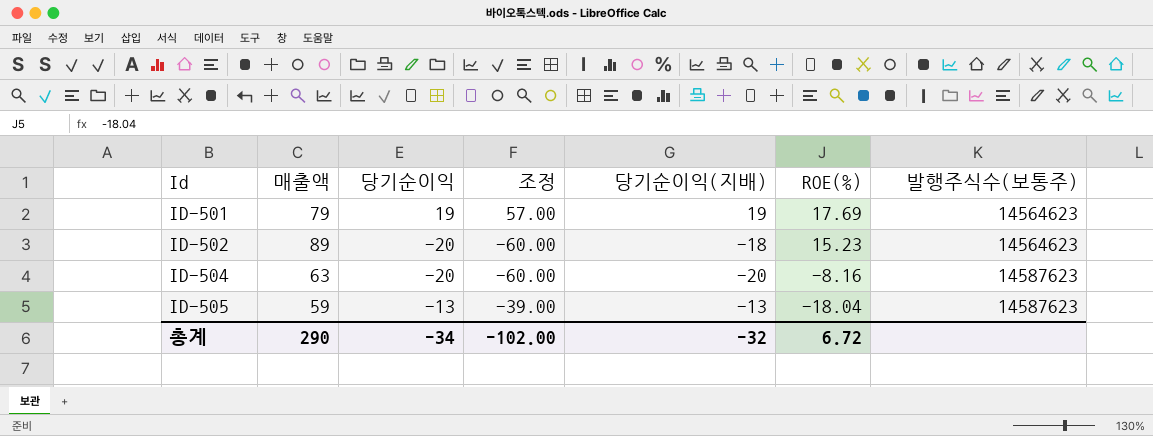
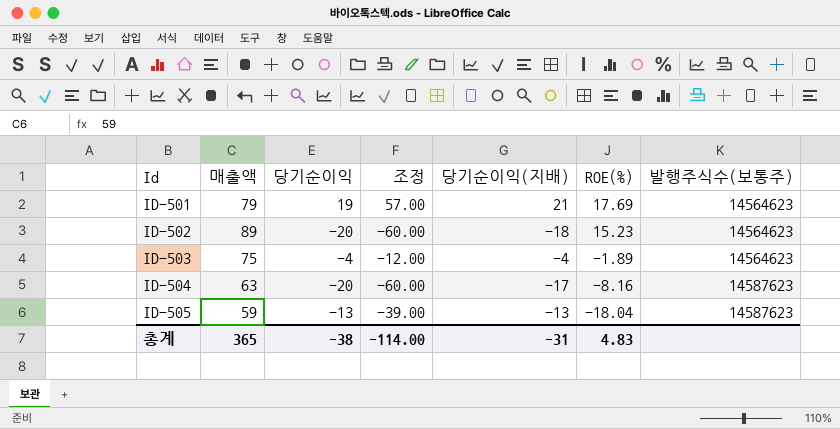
ID-501 | 당기순이익(지배): 19 -> 21
row ID-503: none -> 75 | -4 | -12.00 | -4 | -1.89 | 14564623
ID-504 | 당기순이익(지배): -20 -> -17
총계 | 매출액: 290 -> 365
총계 | 당기순이익: -34 -> -38
총계 | 조정: -102.00 -> -114.00
총계 | 당기순이익(지배): -32 -> -31
총계 | ROE(%): 6.72 -> 4.83

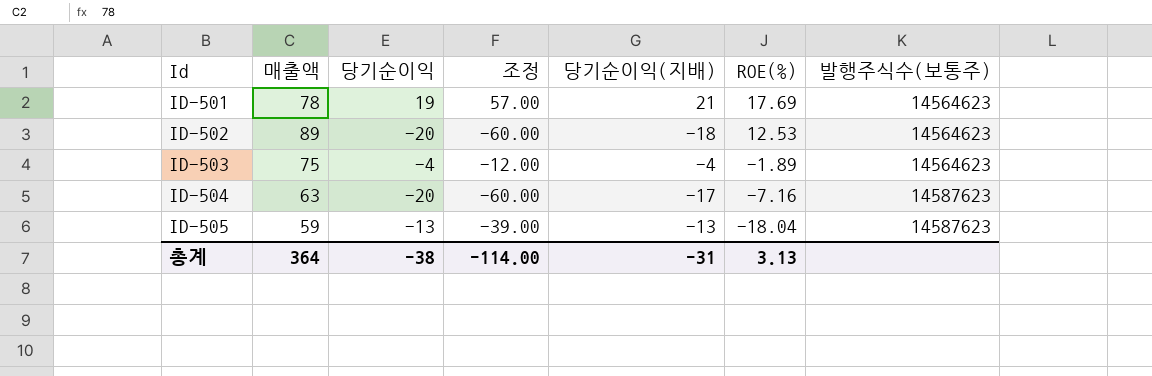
ID-501 | 매출액: 79 -> 78
ID-502 | ROE(%): 15.23 -> 12.53
ID-504 | ROE(%): -8.16 -> -7.16
총계 | 매출액: 365 -> 364
총계 | ROE(%): 4.83 -> 3.13

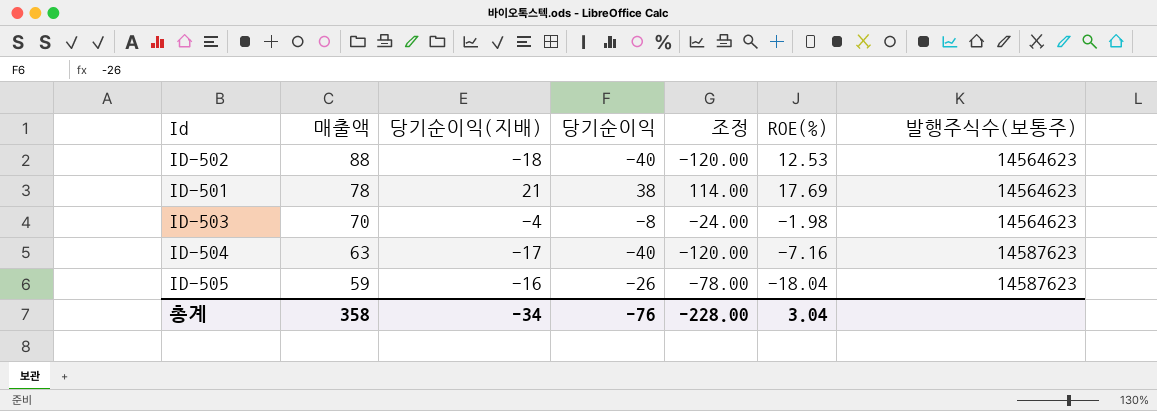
row order: Id ascending -> 매출액 descending
column 당기순이익(지배) | position: 5 -> 3
ID-502 | 매출액: 89 -> 88
ID-502 | 당기순이익: -20 -> -40
ID-502 | 조정: -60.00 -> -120.00
ID-501 | 당기순이익: 19 -> 38
ID-501 | 조정: 57.00 -> 114.00
ID-503 | 매출액: 75 -> 70
ID-503 | 당기순이익: -4 -> -8
ID-503 | 조정: -12.00 -> -24.00
ID-503 | ROE(%): -1.89 -> -1.98
ID-504 | 당기순이익: -20 -> -40
ID-504 | 조정: -60.00 -> -120.00
ID-505 | 당기순이익(지배): -13 -> -16
ID-505 | 당기순이익: -13 -> -26
ID-505 | 조정: -39.00 -> -78.00
총계 | 매출액: 364 -> 358
총계 | 당기순이익(지배): -31 -> -34
총계 | 당기순이익: -38 -> -76
총계 | 조정: -114.00 -> -228.00
총계 | ROE(%): 3.13 -> 3.04

